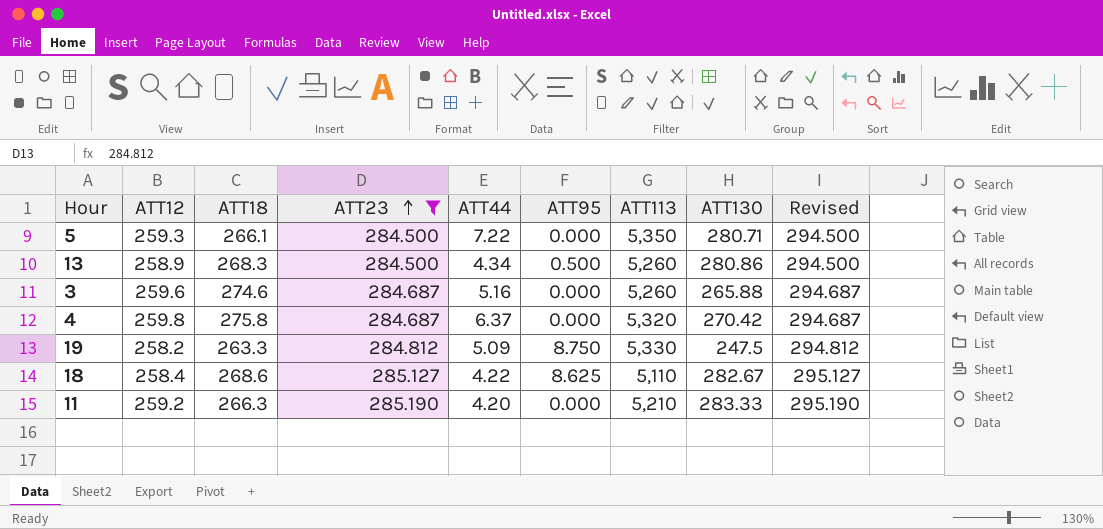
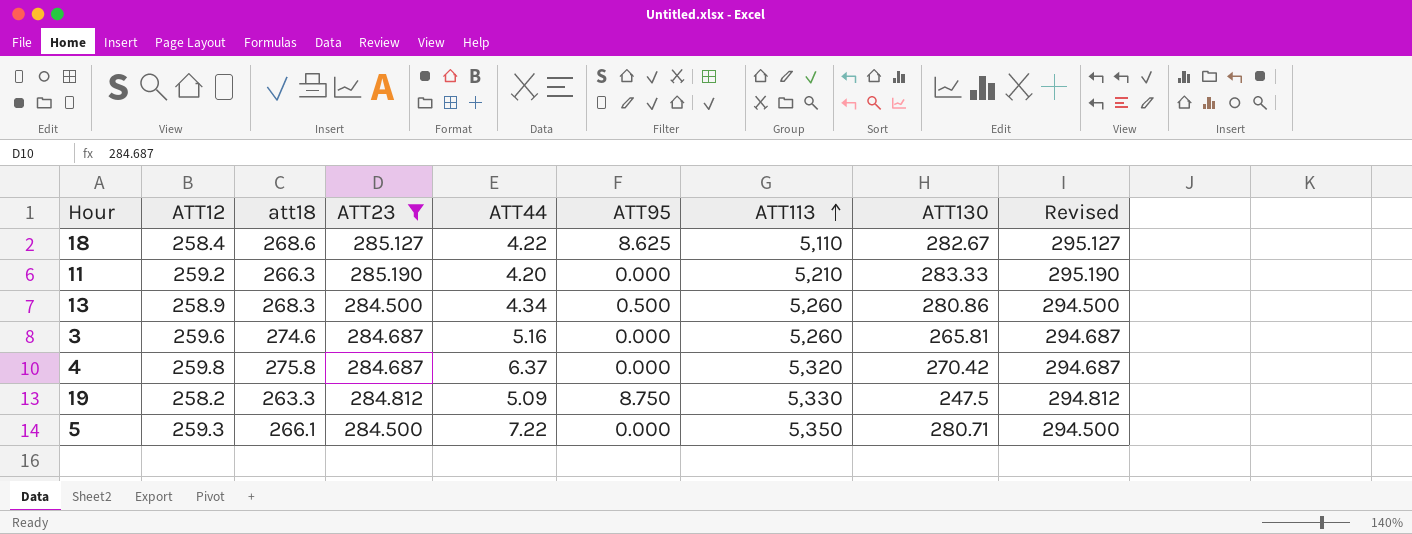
row order: ATT23 ascending -> ATT113 ascending
column name: ATT18 -> att18
3 | ATT130: 265.88 -> 265.81

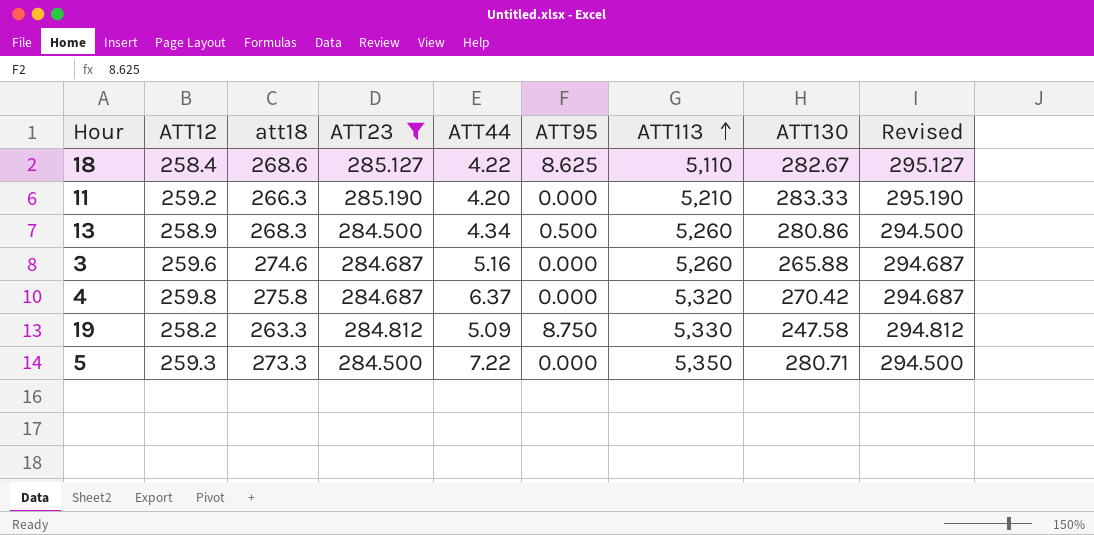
3 | ATT130: 265.81 -> 265.88
19 | ATT130: 247.5 -> 247.58
5 | att18: 266.1 -> 273.3

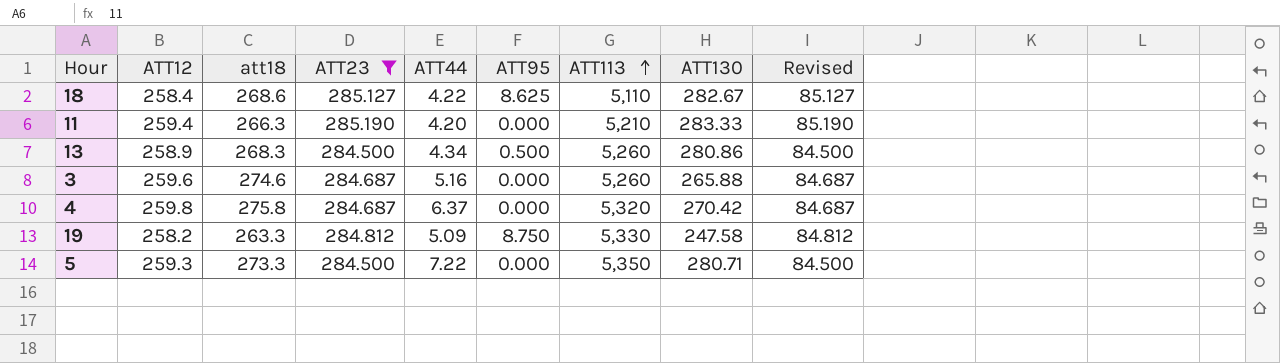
column Revised | formula: [ATT23] + 10 -> [ATT23] - 200
11 | ATT12: 259.2 -> 259.4

